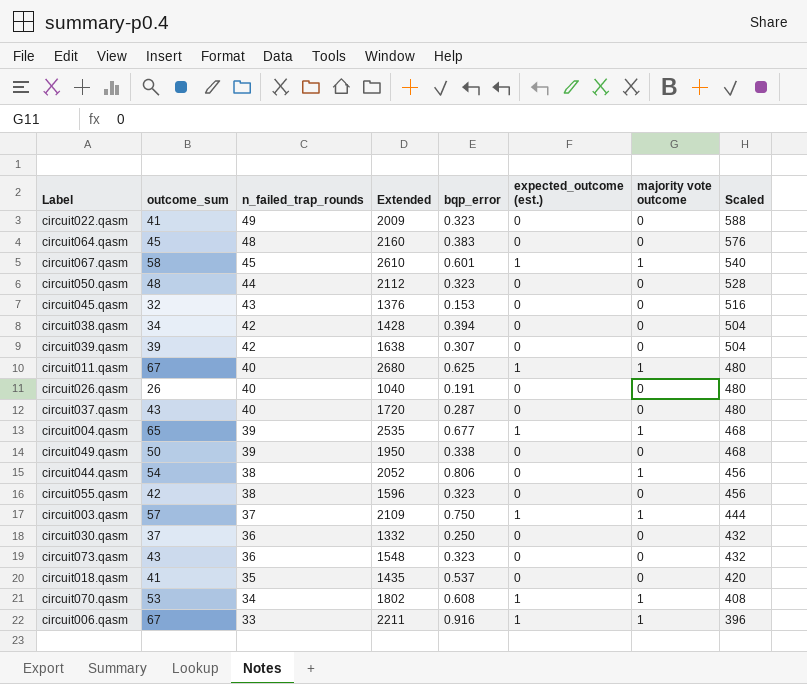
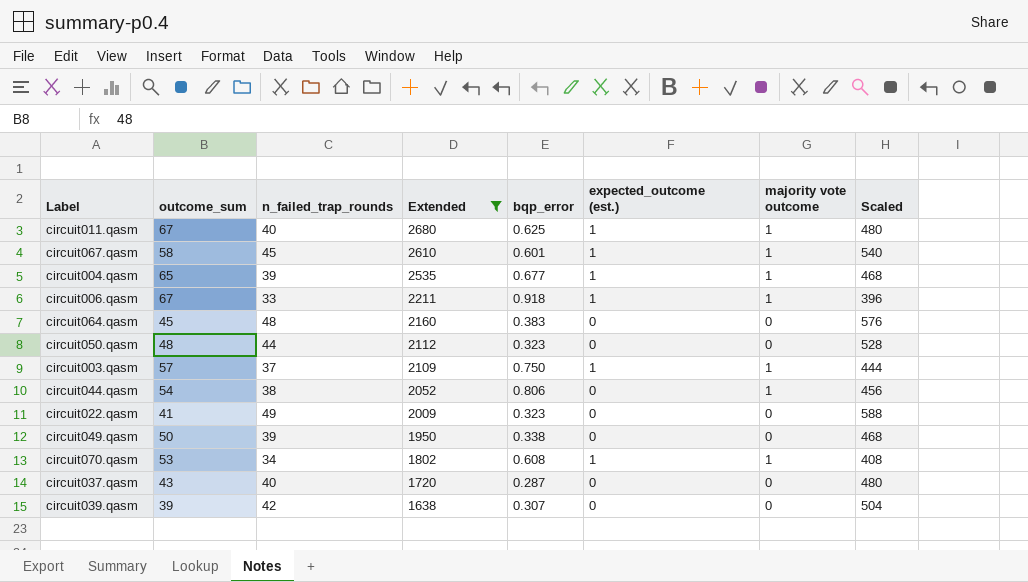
filter: none -> Extended >= 1638
row order: n_failed_trap_rounds descending -> Extended descending
circuit006.qasm | bqp_error: 0.916 -> 0.918

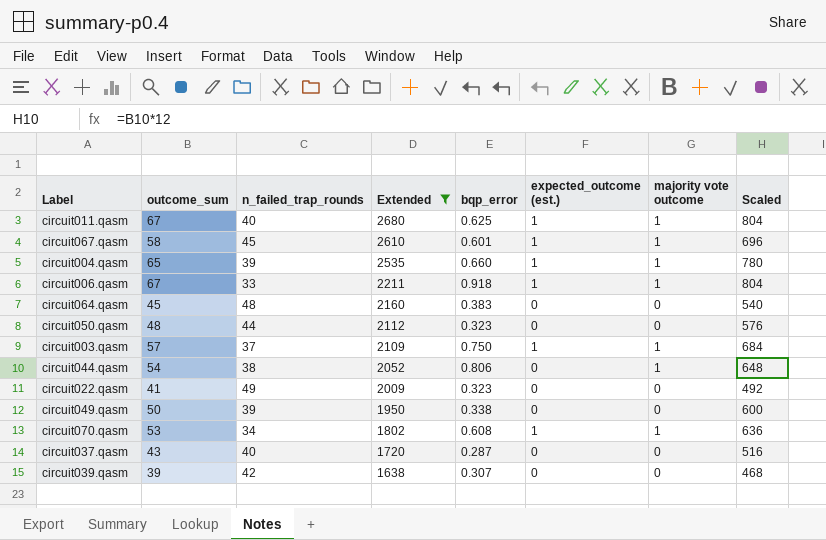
column Scaled | formula: [n_failed_trap_rounds] * 12 -> [outcome_sum] * 12
circuit004.qasm | bqp_error: 0.677 -> 0.660

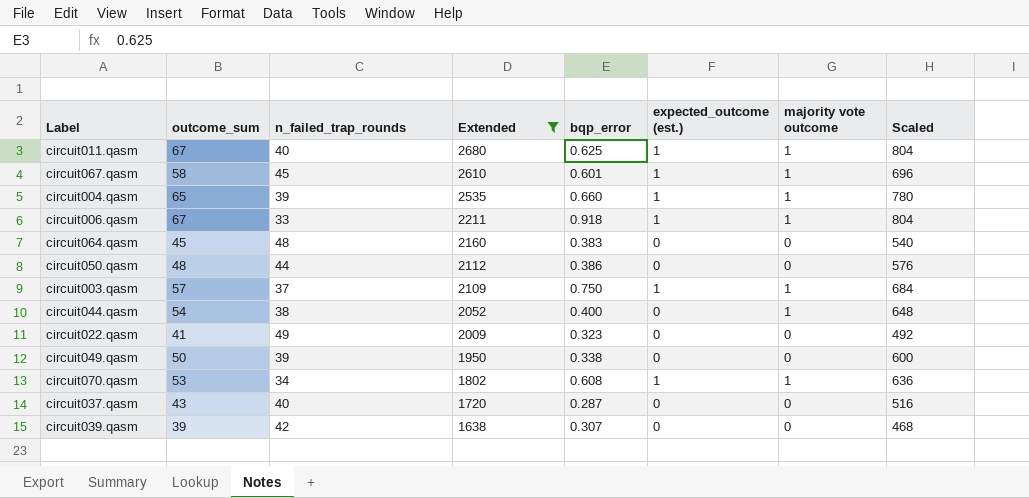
circuit050.qasm | bqp_error: 0.323 -> 0.386
circuit044.qasm | bqp_error: 0.806 -> 0.400

